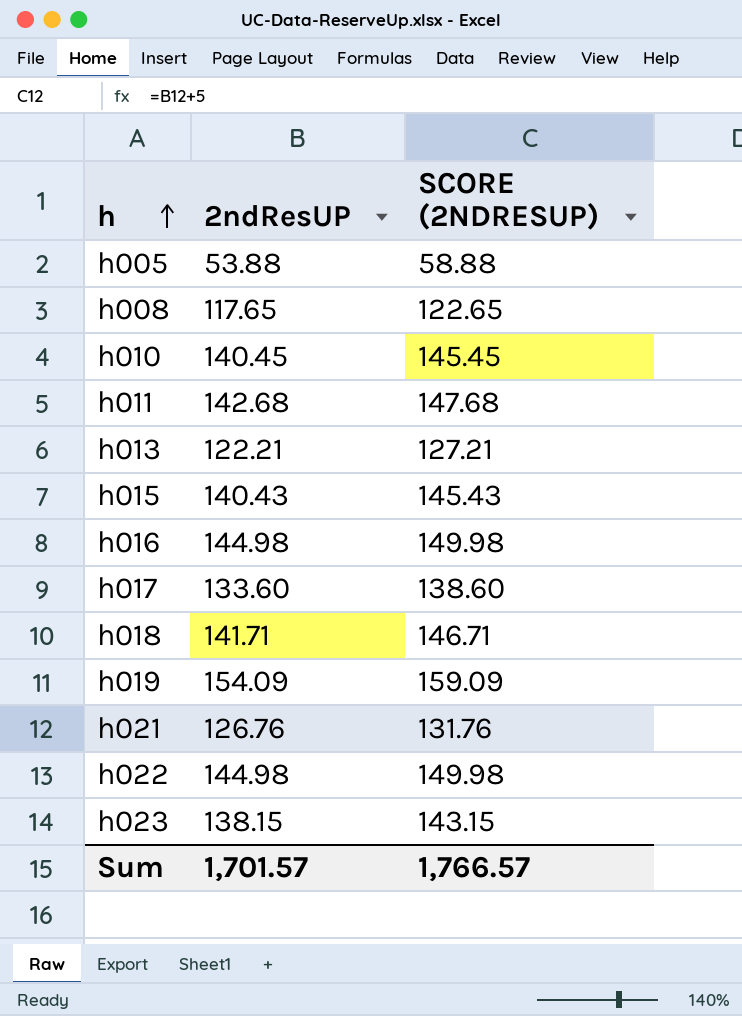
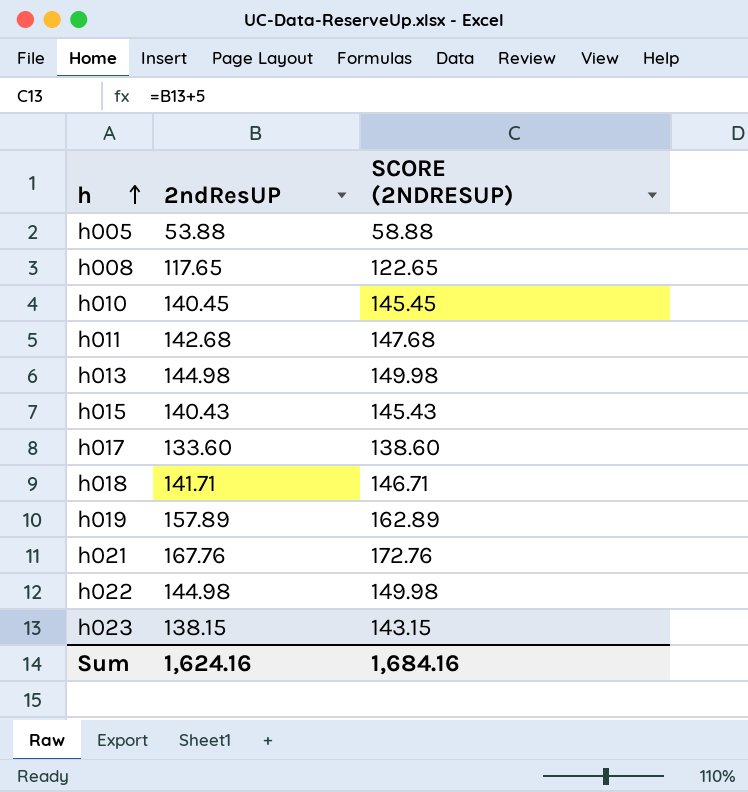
row h016: 144.98 | 149.98 -> none
h013 | 2ndResUP: 122.21 -> 144.98
h013 | SCORE (2NDRESUP): 127.21 -> 149.98
h019 | 2ndResUP: 154.09 -> 157.89
h019 | SCORE (2NDRESUP): 159.09 -> 162.89
h021 | 2ndResUP: 126.76 -> 167.76
h021 | SCORE (2NDRESUP): 131.76 -> 172.76
Sum | 2ndResUP: 1,701.57 -> 1,624.16
Sum | SCORE (2NDRESUP): 1,766.57 -> 1,684.16

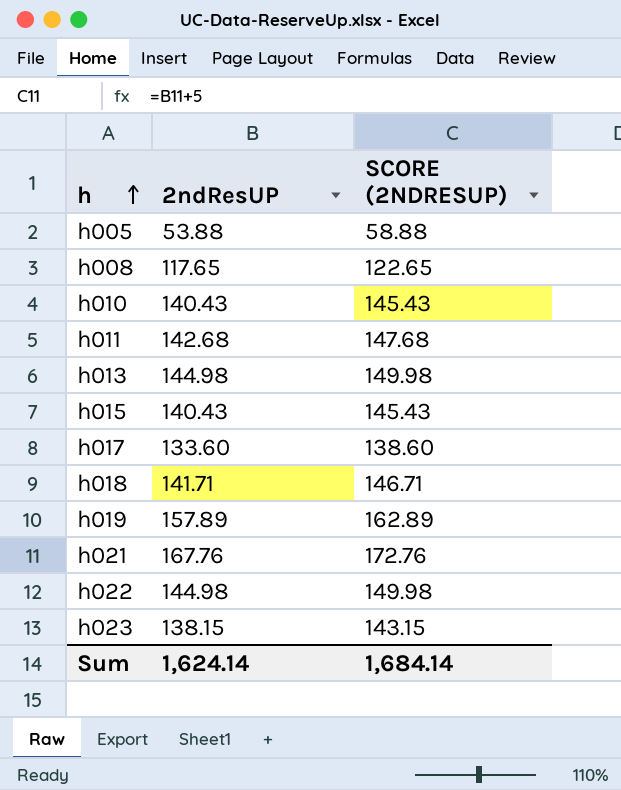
h010 | 2ndResUP: 140.45 -> 140.43
h010 | SCORE (2NDRESUP): 145.45 -> 145.43
Sum | 2ndResUP: 1,624.16 -> 1,624.14
Sum | SCORE (2NDRESUP): 1,684.16 -> 1,684.14

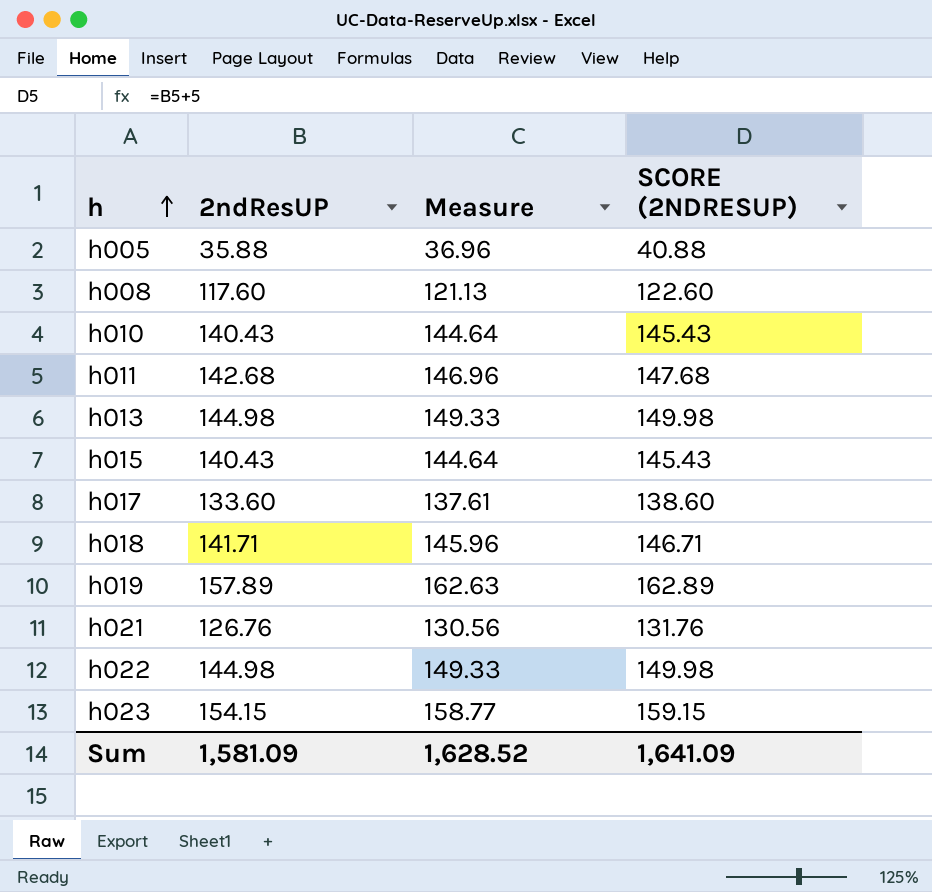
column Measure | formula: none -> [2ndResUP] * 1.03
h005 | 2ndResUP: 53.88 -> 35.88
h005 | SCORE (2NDRESUP): 58.88 -> 40.88
h008 | 2ndResUP: 117.65 -> 117.60
h008 | SCORE (2NDRESUP): 122.65 -> 122.60
h021 | 2ndResUP: 167.76 -> 126.76
h021 | SCORE (2NDRESUP): 172.76 -> 131.76
h023 | 2ndResUP: 138.15 -> 154.15
h023 | SCORE (2NDRESUP): 143.15 -> 159.15
Sum | 2ndResUP: 1,624.14 -> 1,581.09
Sum | SCORE (2NDRESUP): 1,684.14 -> 1,641.09

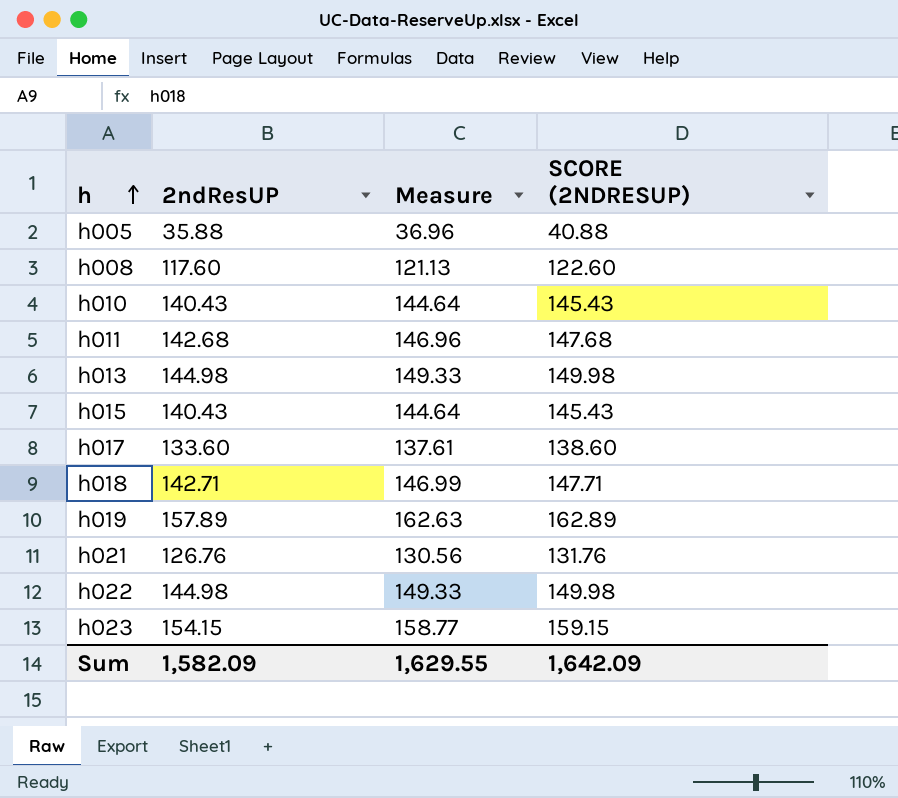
h018 | 2ndResUP: 141.71 -> 142.71
h018 | Measure: 145.96 -> 146.99
h018 | SCORE (2NDRESUP): 146.71 -> 147.71
Sum | 2ndResUP: 1,581.09 -> 1,582.09
Sum | Measure: 1,628.52 -> 1,629.55
Sum | SCORE (2NDRESUP): 1,641.09 -> 1,642.09

